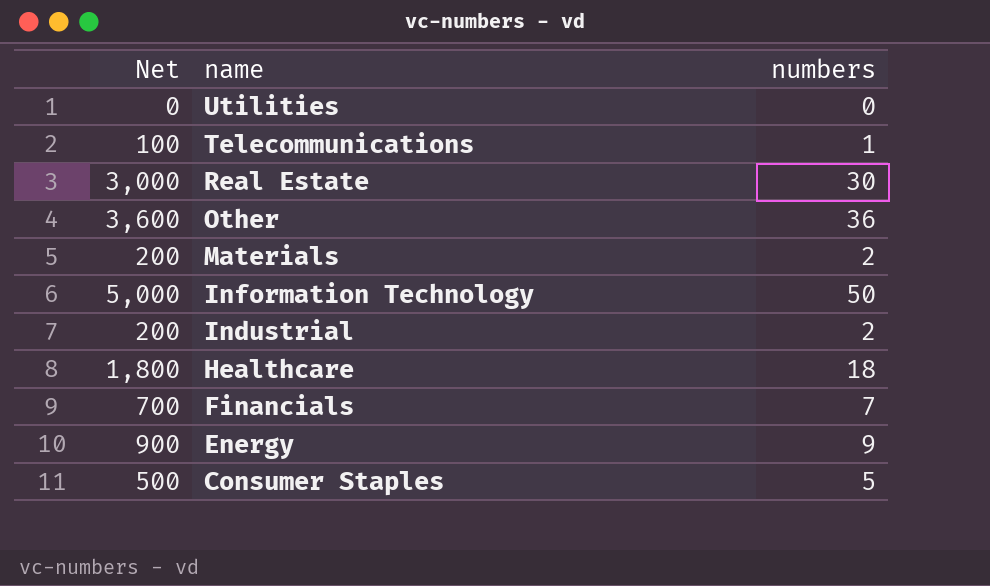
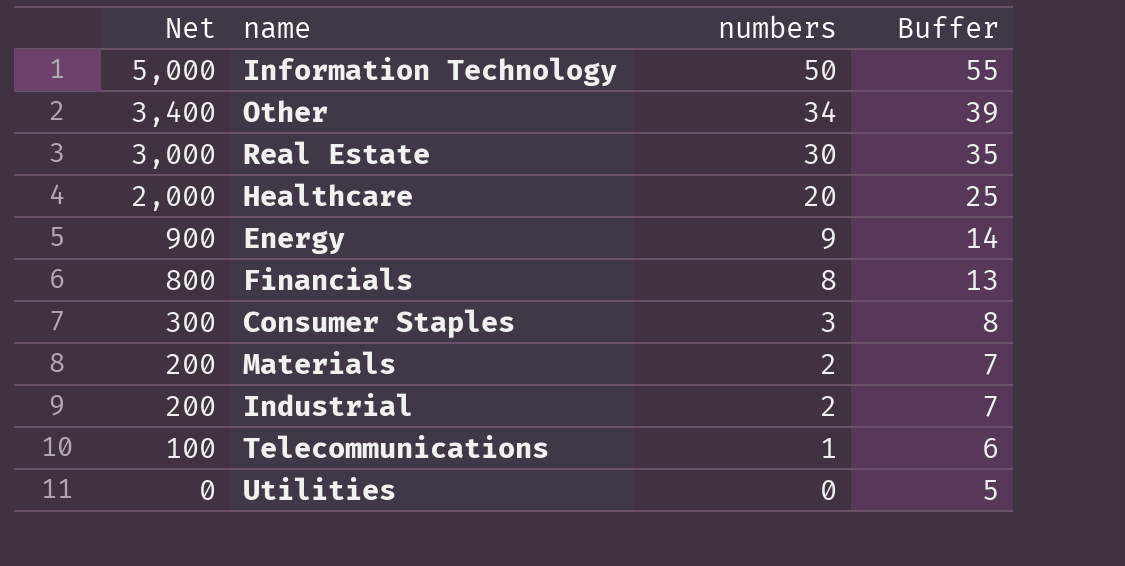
row order: name descending -> Net descending
column Buffer | formula: none -> [numbers] + 5
Other | Net: 3,600 -> 3,400
Other | numbers: 36 -> 34
Healthcare | Net: 1,800 -> 2,000
Healthcare | numbers: 18 -> 20
Financials | Net: 700 -> 800
Financials | numbers: 7 -> 8
Consumer Staples | Net: 500 -> 300
Consumer Staples | numbers: 5 -> 3

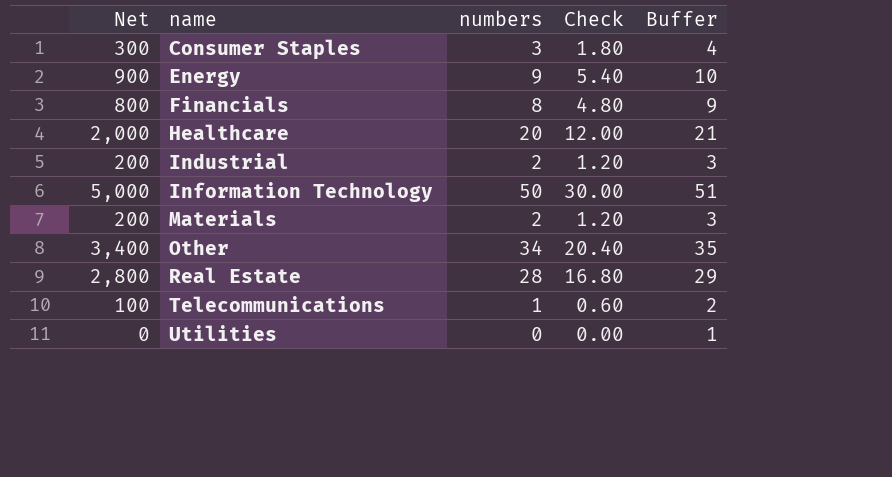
row order: Net descending -> name ascending
column Check | formula: none -> [numbers] * 0.6
column Buffer | formula: [numbers] + 5 -> [numbers] + 1
Real Estate | Net: 3,000 -> 2,800
Real Estate | numbers: 30 -> 28

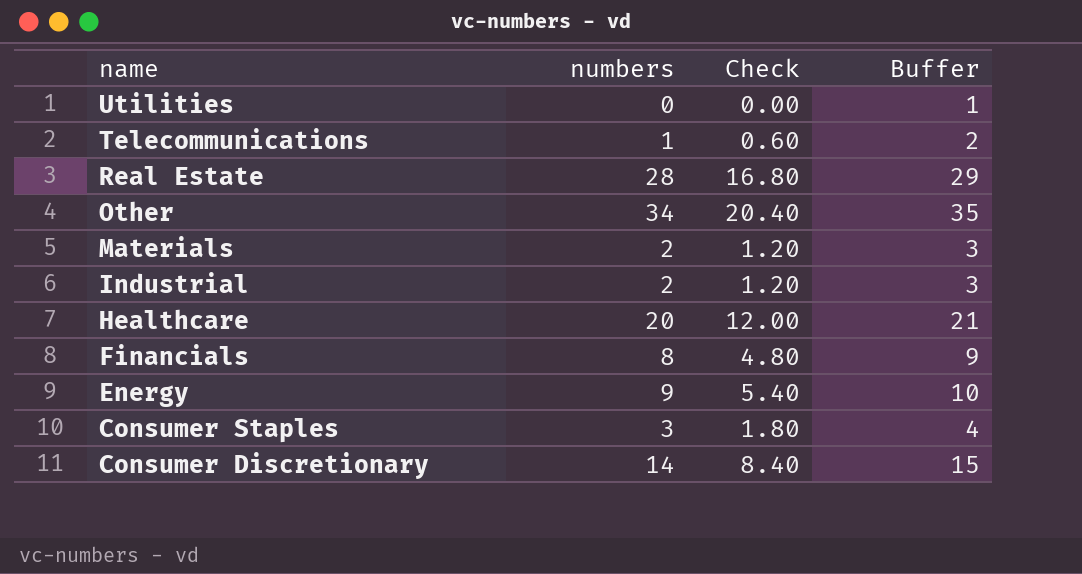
row order: name ascending -> name descending
column Net | formula: [numbers] * 100 -> none
row Information Technology: 5,000 | 50 | 30.00 | 51 -> none
row Consumer Discretionary: none -> 14 | 8.40 | 15

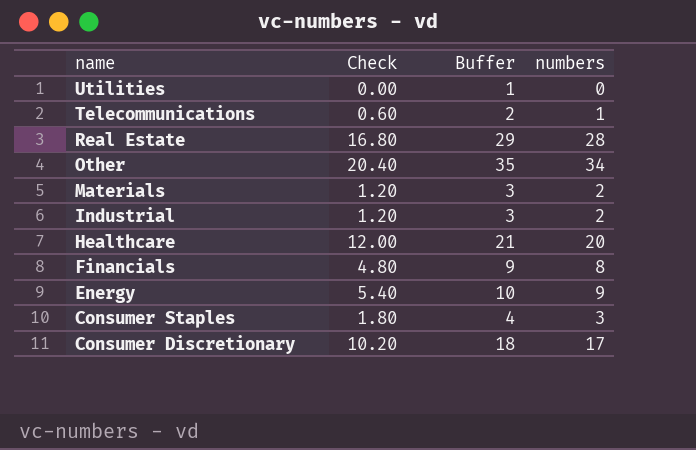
column numbers | position: 2 -> 4
Consumer Discretionary | Check: 8.40 -> 10.20
Consumer Discretionary | Buffer: 15 -> 18
Consumer Discretionary | numbers: 14 -> 17

